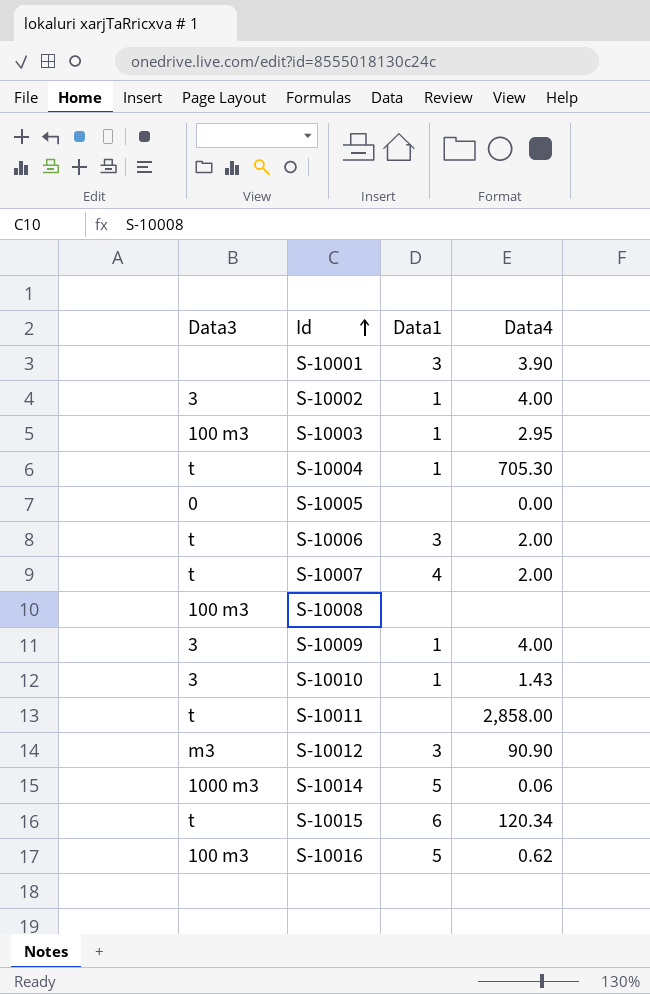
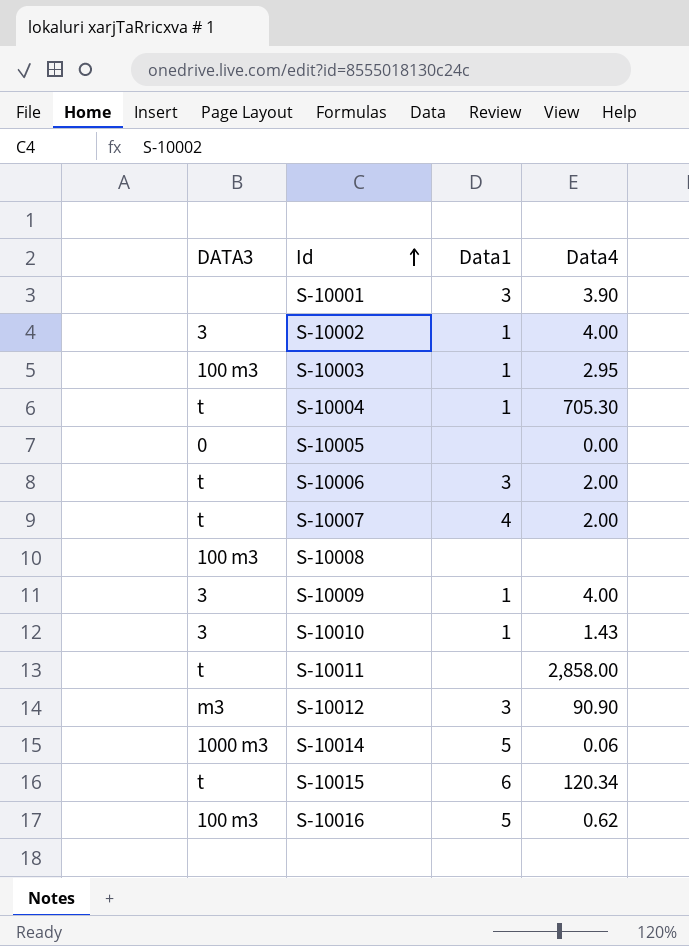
column name: Data3 -> DATA3

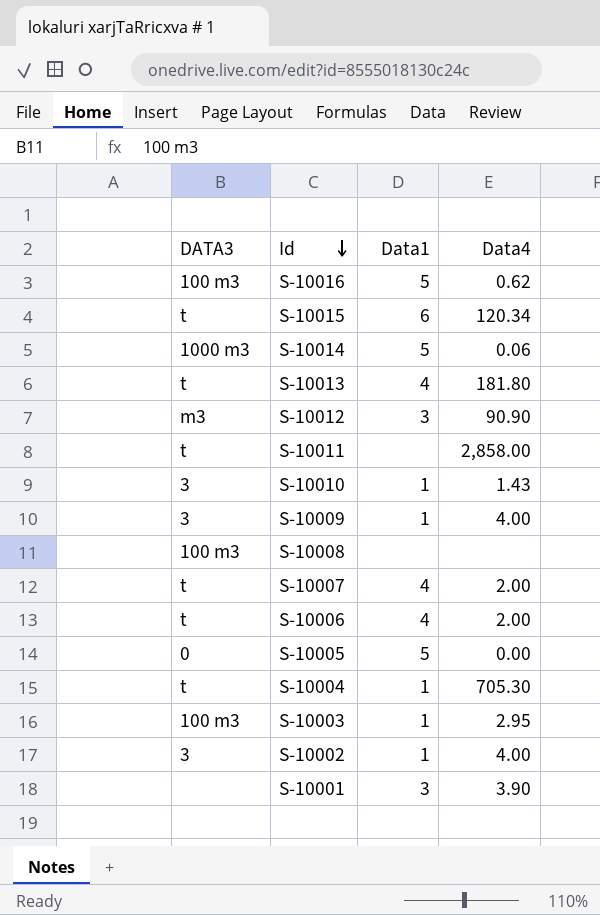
row order: Id ascending -> Id descending
row S-10013: none -> t | 4 | 181.80
S-10006 | Data1: 3 -> 4
S-10005 | Data1: none -> 5

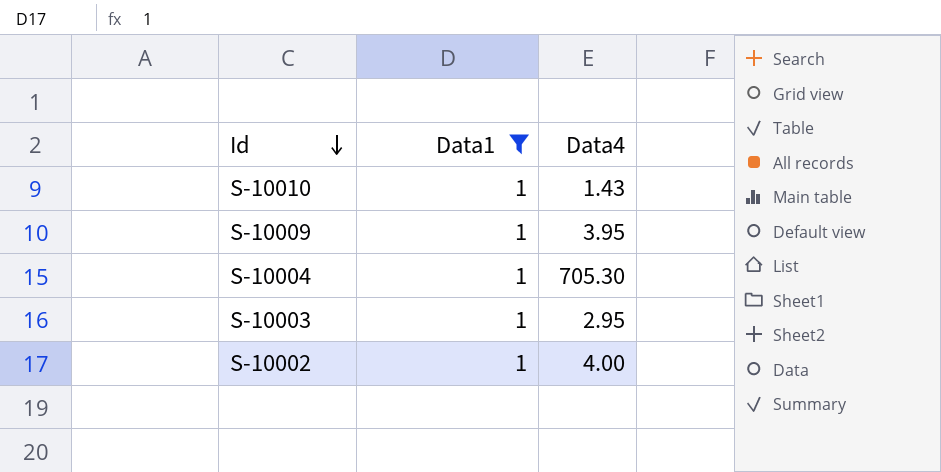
filter: none -> Data1 = 1
column DATA3 | position: 1 -> none
S-10009 | Data4: 4.00 -> 3.95

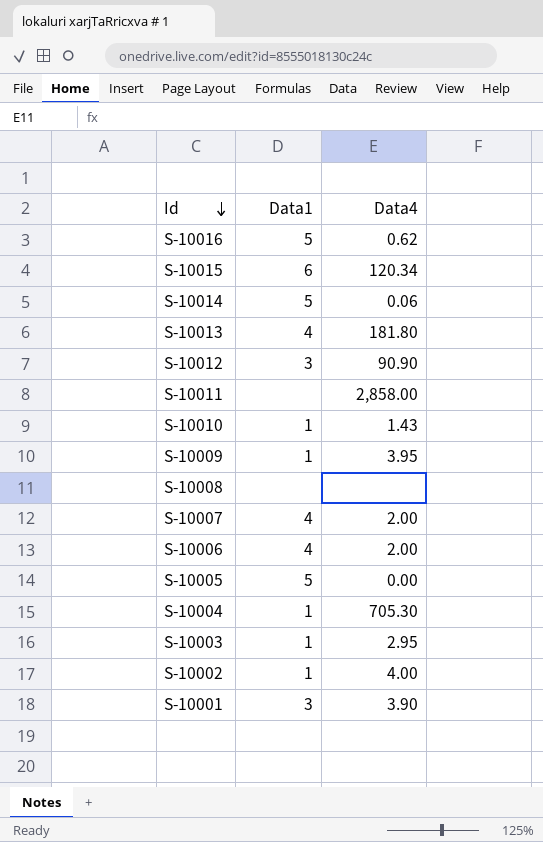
filter: Data1 = 1 -> none

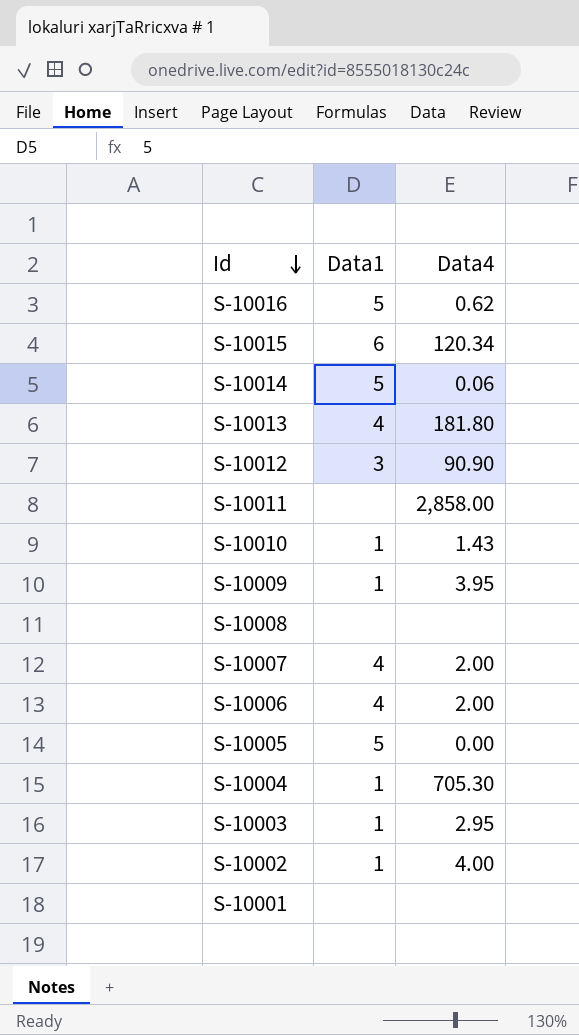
S-10001 | Data1: 3 -> none
S-10001 | Data4: 3.90 -> none

